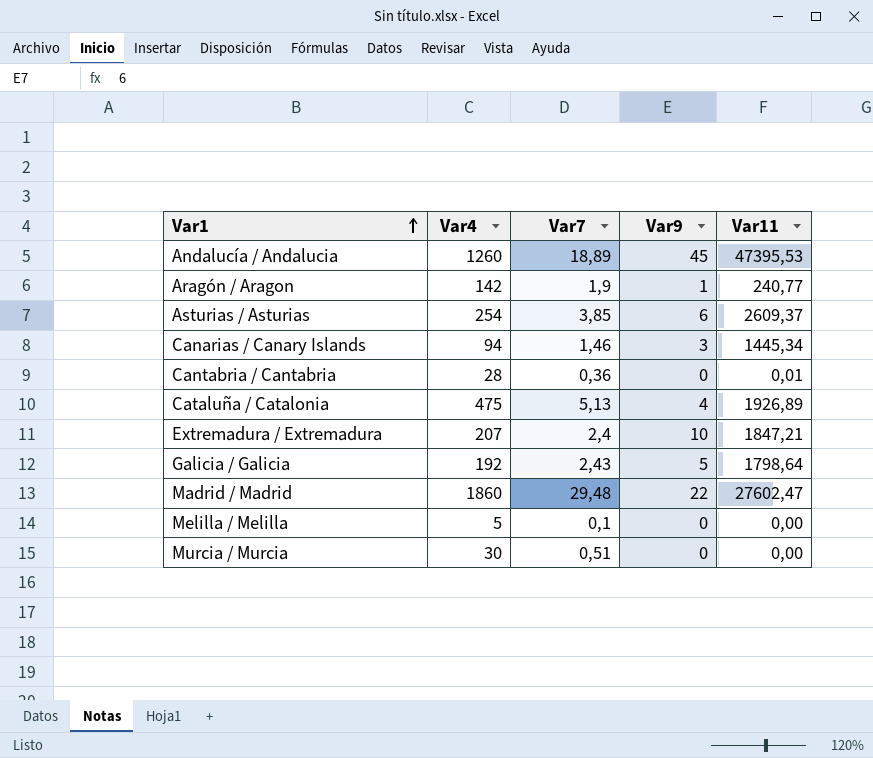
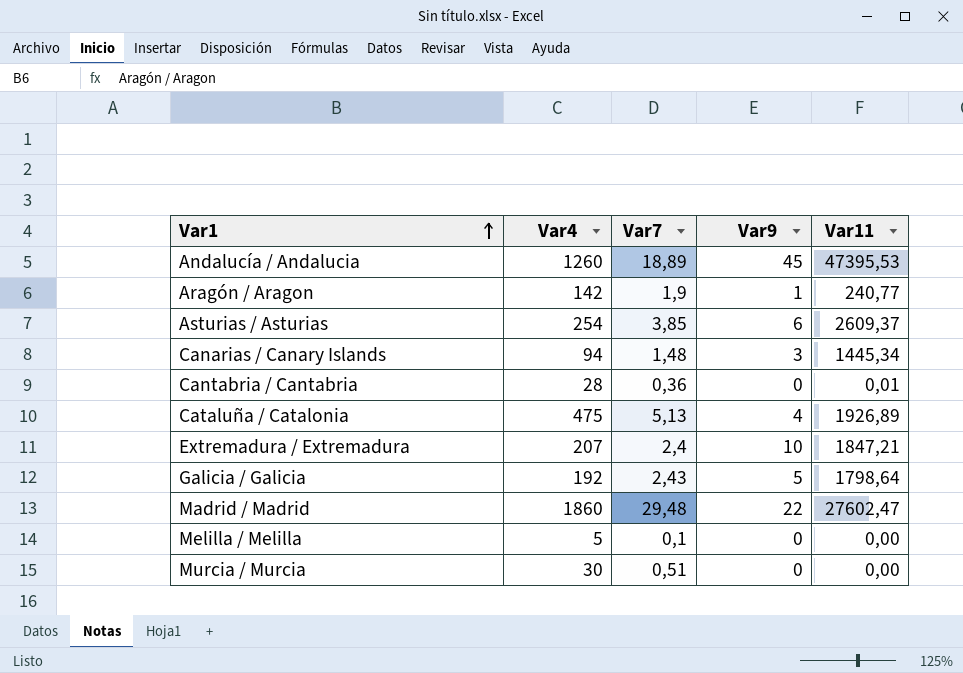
Canarias / Canary Islands | Var7: 1,46 -> 1,48

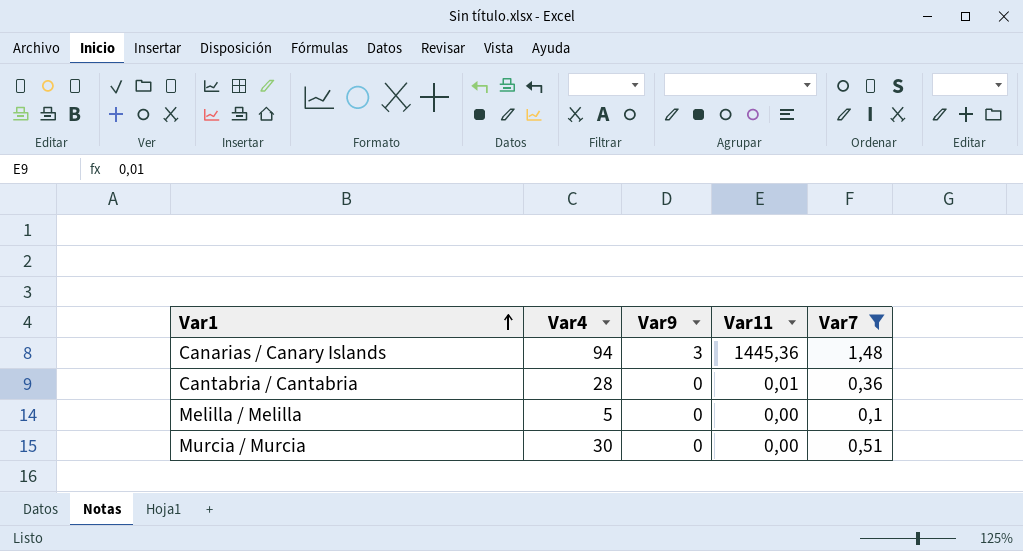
filter: none -> Var7 <= 1,48
column Var7 | position: 3 -> 5
Canarias / Canary Islands | Var11: 1445,34 -> 1445,36

